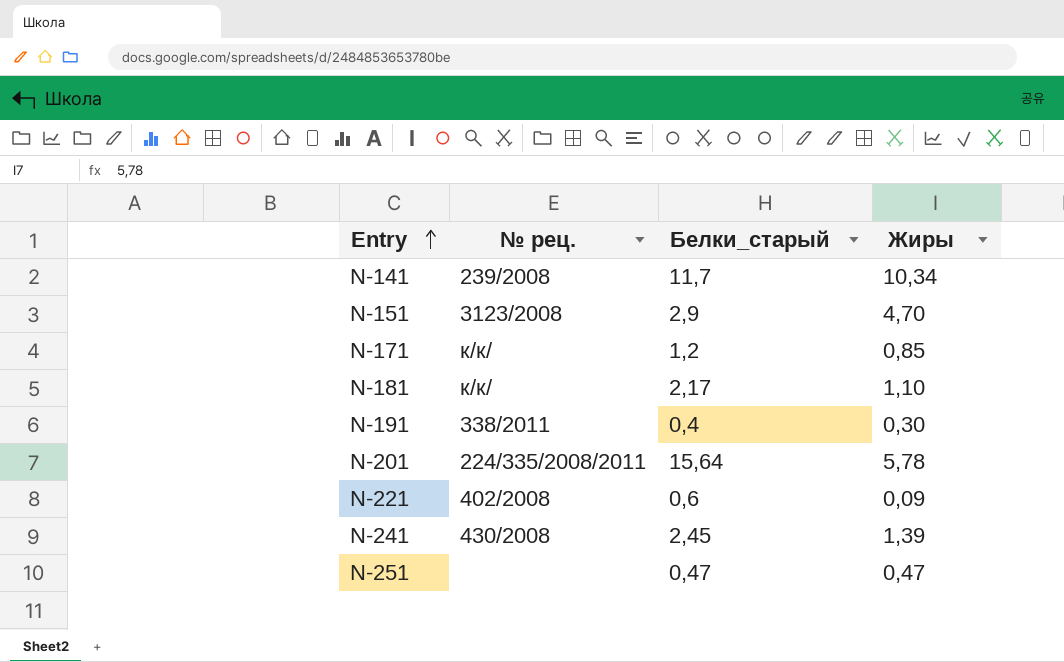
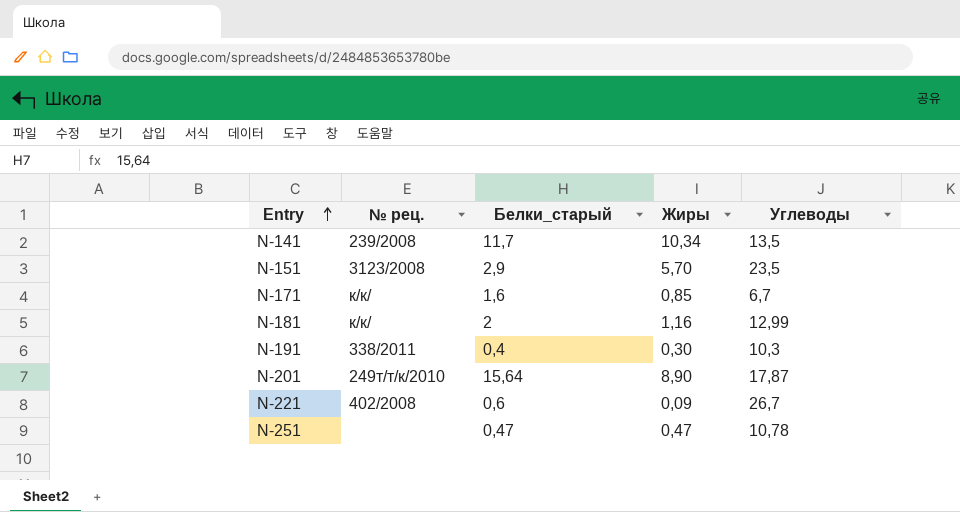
column Углеводы | position: none -> 5
row N-241: 430/2008 | 2,45 | 1,39 -> none
N-151 | Жиры: 4,70 -> 5,70
N-171 | Белки_старый: 1,2 -> 1,6
N-181 | Белки_старый: 2,17 -> 2
N-181 | Жиры: 1,10 -> 1,16
N-201 | № рец.: 224/335/2008/2011 -> 249т/т/к/2010
N-201 | Жиры: 5,78 -> 8,90

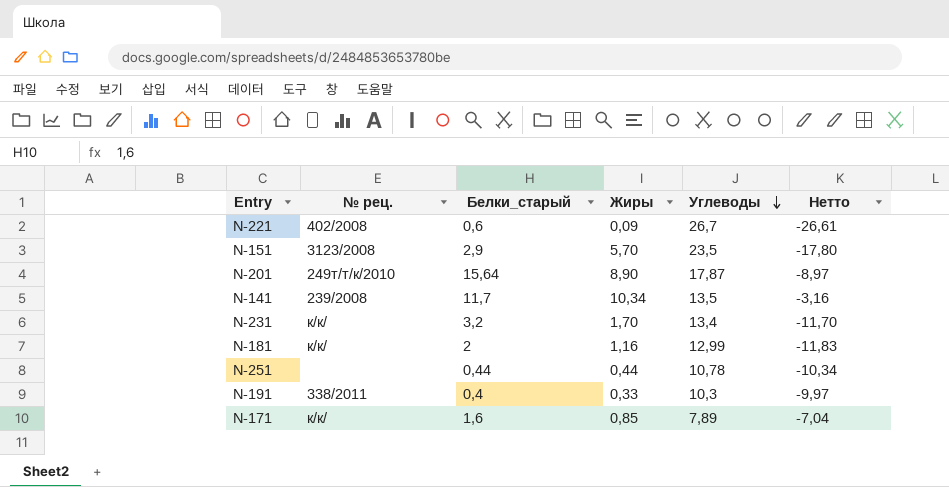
row order: Entry ascending -> Углеводы descending
column Нетто | formula: none -> [Жиры] - [Углеводы]
row N-231: none -> к/к/ | 3,2 | 1,70 | 13,4 | -11,70
N-251 | Белки_старый: 0,47 -> 0,44
N-251 | Жиры: 0,47 -> 0,44
N-191 | Жиры: 0,30 -> 0,33
N-171 | Углеводы: 6,7 -> 7,89

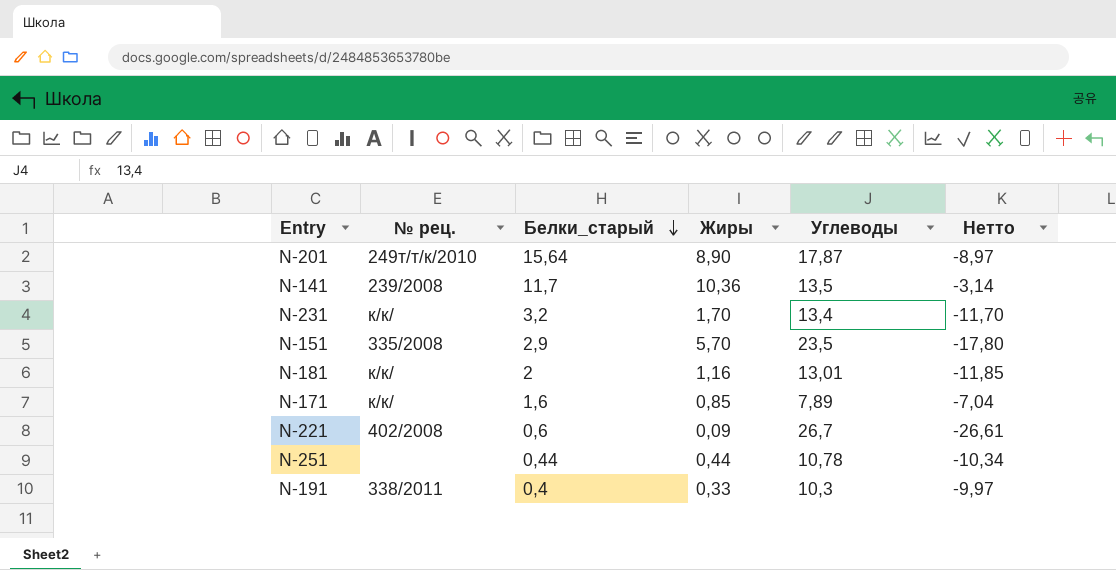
row order: Углеводы descending -> Белки_старый descending
N-141 | Жиры: 10,34 -> 10,36
N-141 | Нетто: -3,16 -> -3,14
N-151 | № рец.: 3123/2008 -> 335/2008
N-181 | Углеводы: 12,99 -> 13,01
N-181 | Нетто: -11,83 -> -11,85

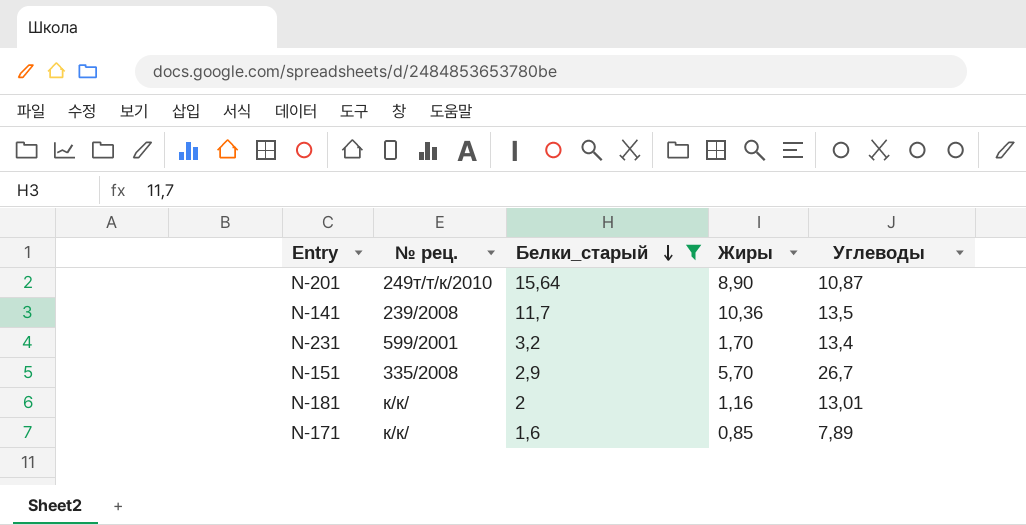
filter: none -> Белки_старый >= 1,6
column Нетто | formula: [Жиры] - [Углеводы] -> none
N-201 | Углеводы: 17,87 -> 10,87
N-231 | № рец.: к/к/ -> 599/2001
N-151 | Углеводы: 23,5 -> 26,7

